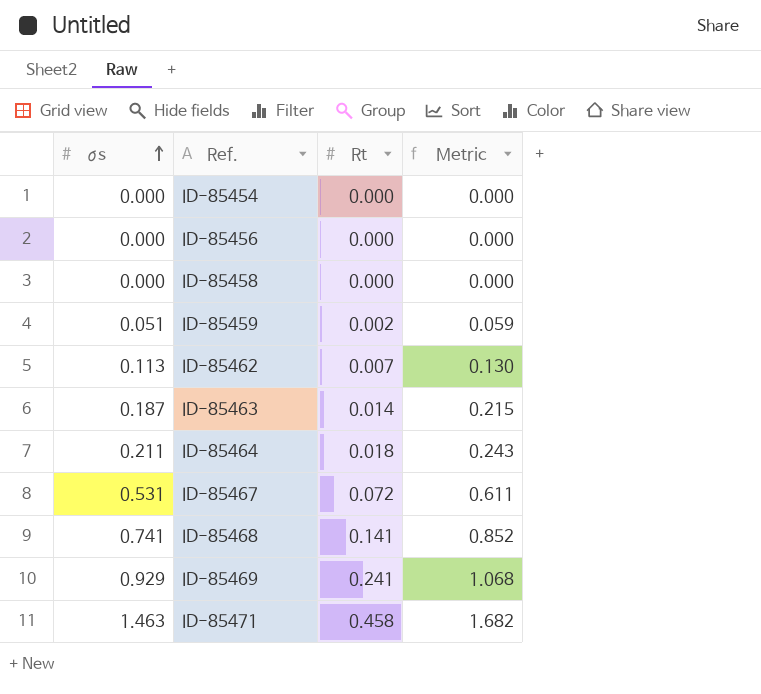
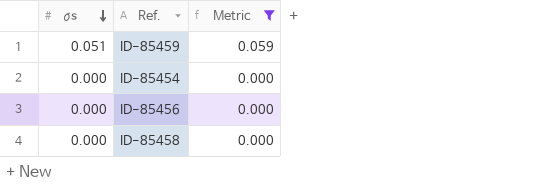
filter: none -> Metric <= 0.059
row order: σs ascending -> σs descending
column Rt | position: 3 -> none

